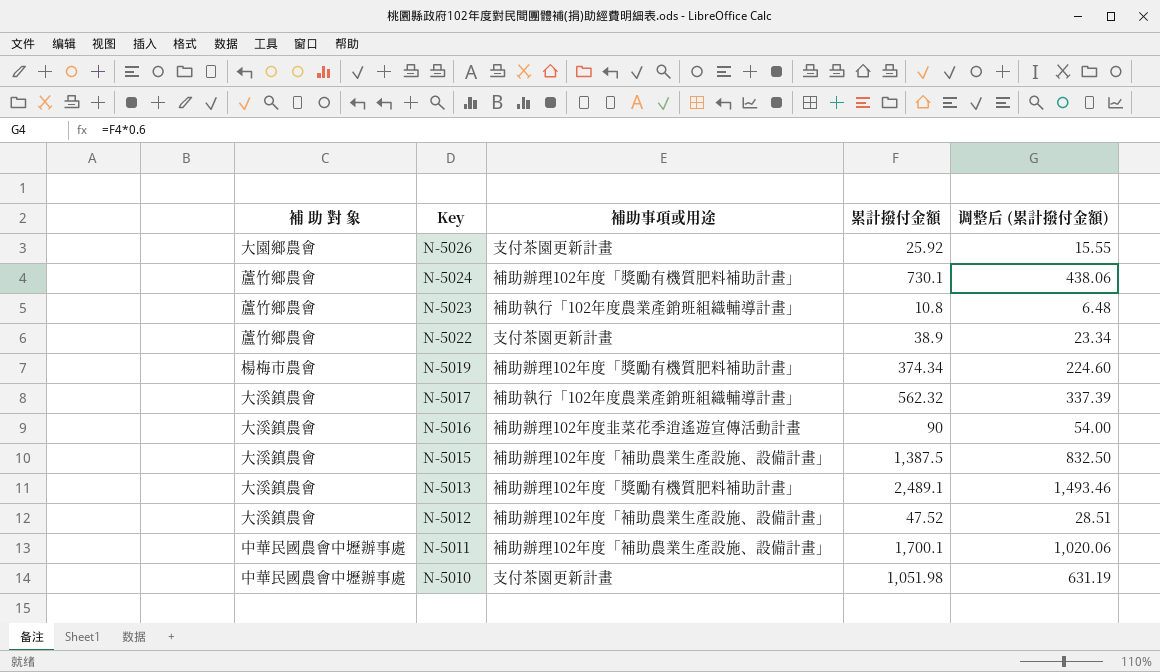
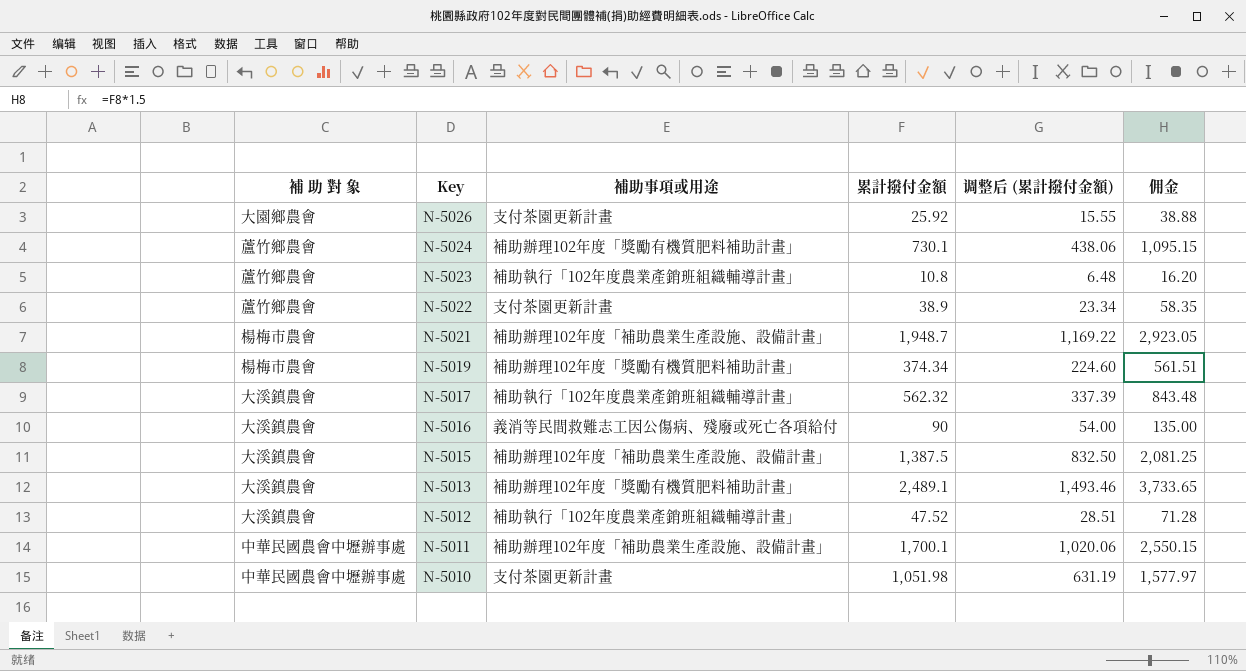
column 佣金 | formula: none -> [累計撥付金額] * 1.5
row N-5021: none -> 楊梅市農會 | 補助辦理102年度「補助農業生產設施、設備計畫」 | 1,948.7 | 1,169.22 | 2,923.05
N-5016 | 補助事項或用途: 補助辦理102年度韭菜花季逍遙遊宣傳活動計畫 -> 義消等民間救難志工因公傷病、殘廢或死亡各項給付
N-5012 | 補助事項或用途: 補助辦理102年度「補助農業生產設施、設備計畫」 -> 補助執行「102年度農業產銷班組織輔導計畫」

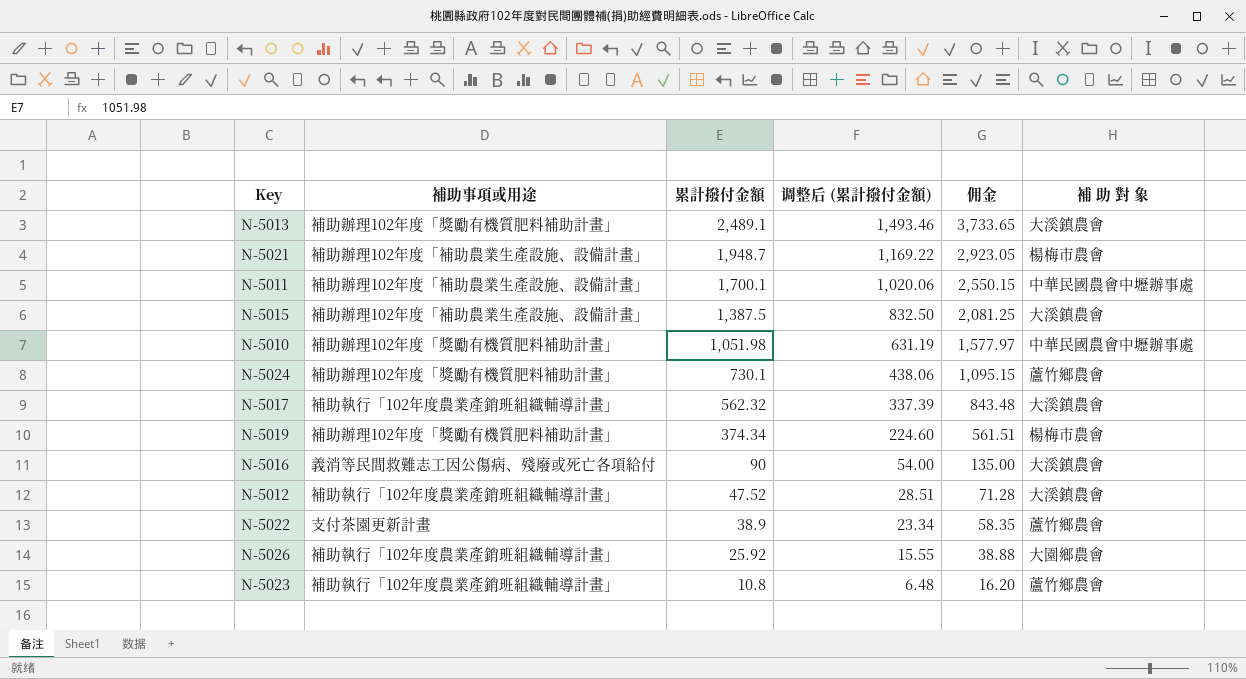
row order: Key descending -> 累計撥付金額 descending
column 補 助 對 象 | position: 1 -> 6
N-5010 | 補助事項或用途: 支付茶園更新計畫 -> 補助辦理102年度「獎勵有機質肥料補助計畫」
N-5026 | 補助事項或用途: 支付茶園更新計畫 -> 補助執行「102年度農業產銷班組織輔導計畫」

